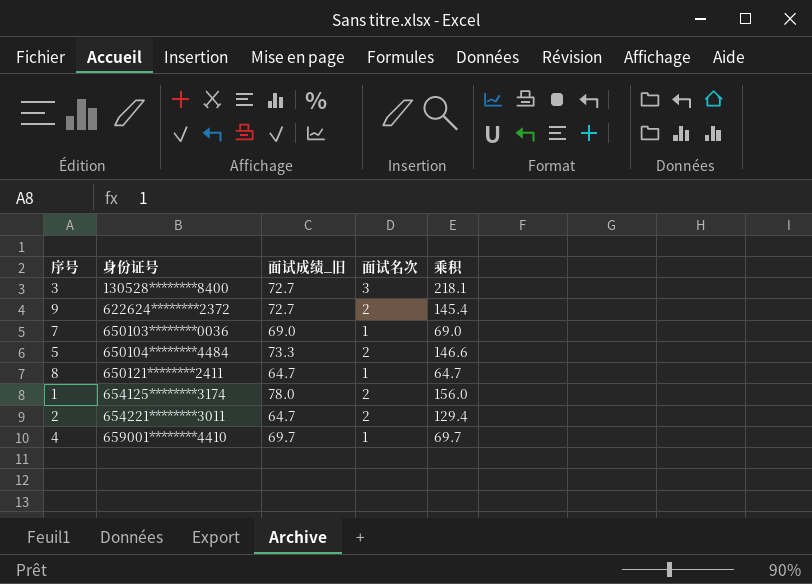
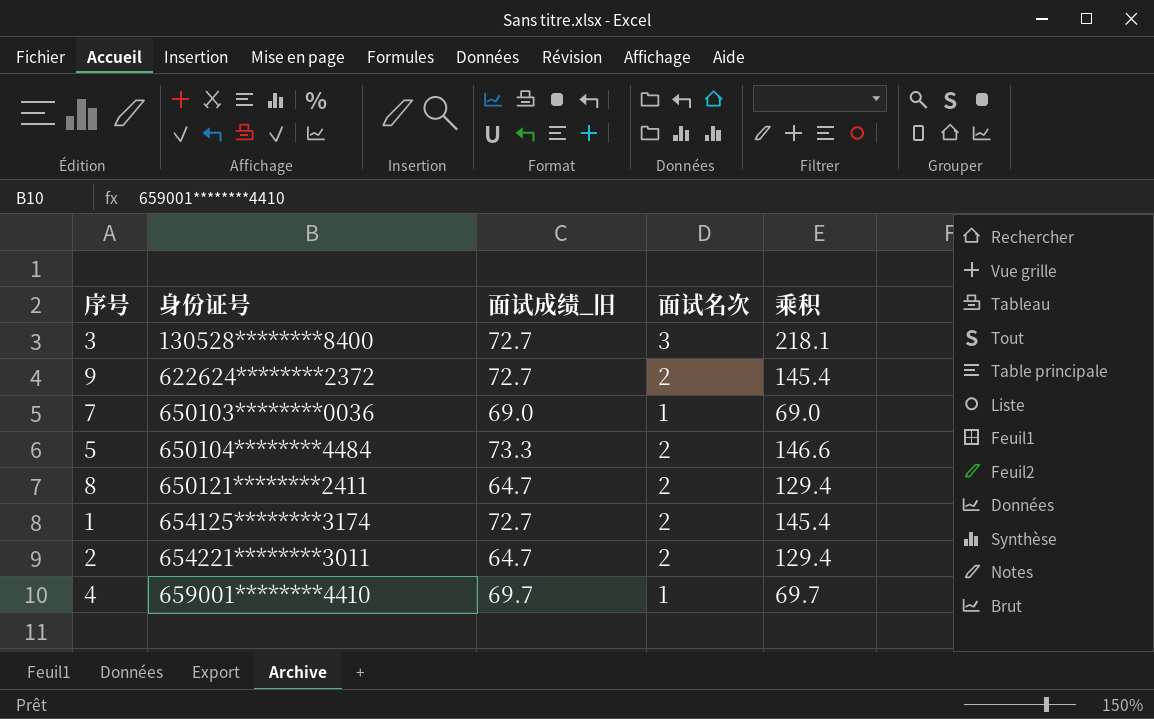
8 | 面试名次: 1 -> 2
8 | 乘积: 64.7 -> 129.4
1 | 面试成绩_旧: 78.0 -> 72.7
1 | 乘积: 156.0 -> 145.4

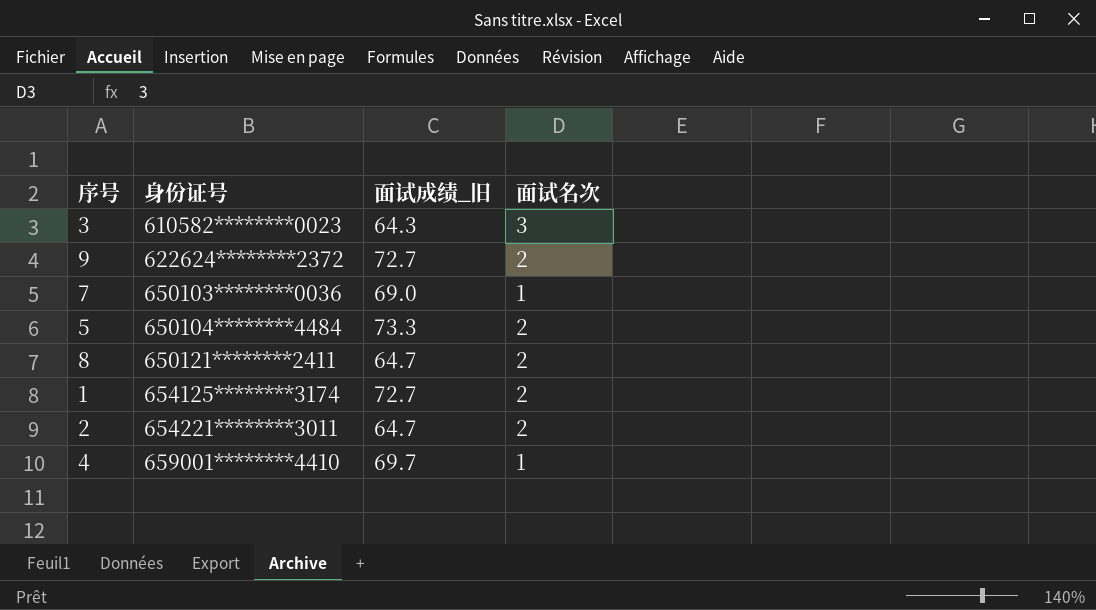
column 乘积 | formula: [面试成绩_旧] * [面试名次] -> none
3 | 身份证号: 130528********8400 -> 610582********0023
3 | 面试成绩_旧: 72.7 -> 64.3

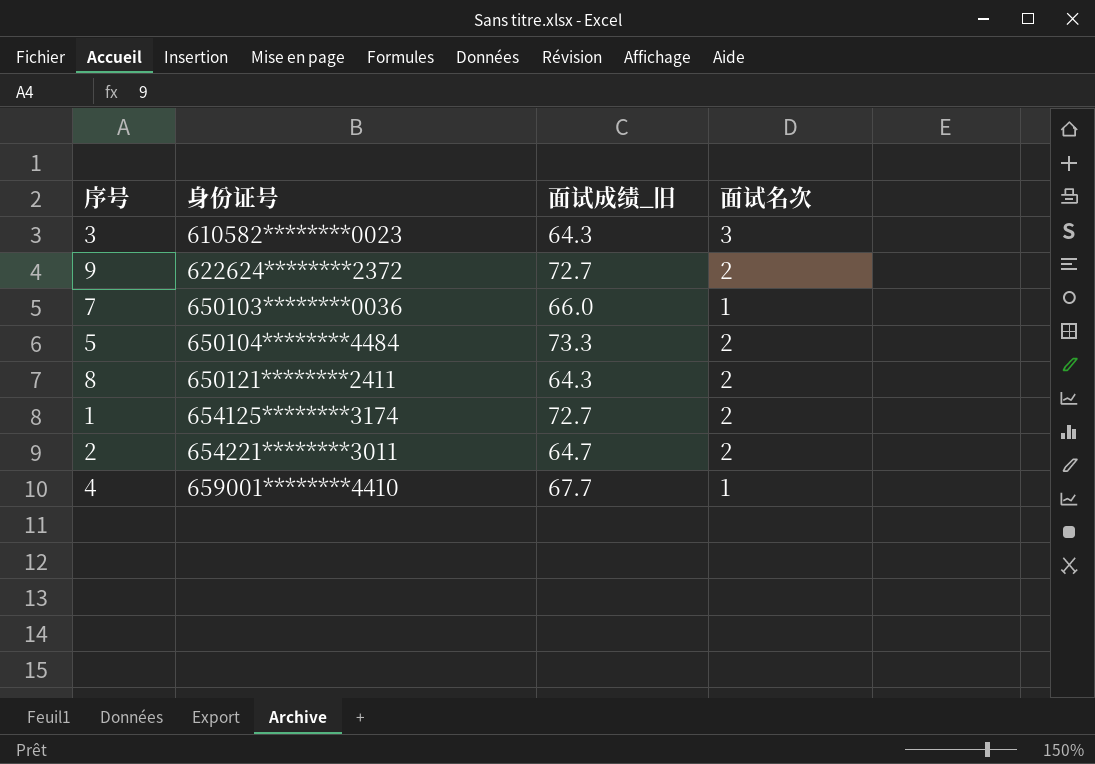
7 | 面试成绩_旧: 69.0 -> 66.0
8 | 面试成绩_旧: 64.7 -> 64.3
4 | 面试成绩_旧: 69.7 -> 67.7

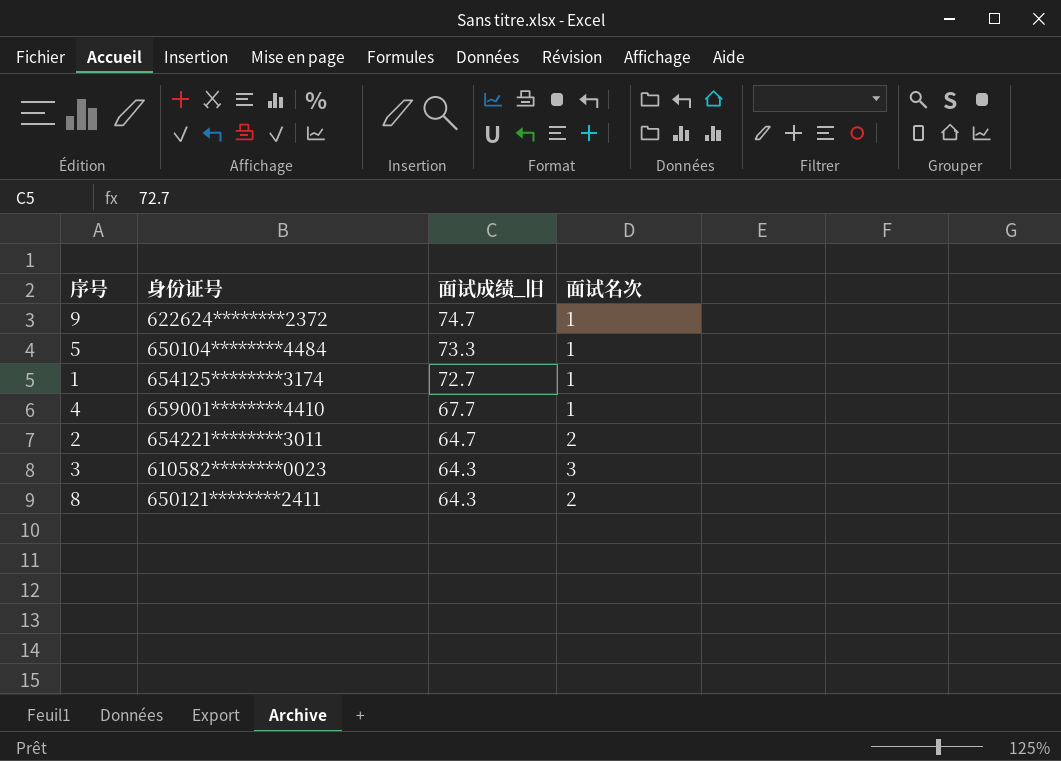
row order: 身份证号 ascending -> 面试成绩_旧 descending
row 7: 650103********0036 | 66.0 | 1 -> none
9 | 面试成绩_旧: 72.7 -> 74.7
9 | 面试名次: 2 -> 1
5 | 面试名次: 2 -> 1
1 | 面试名次: 2 -> 1

